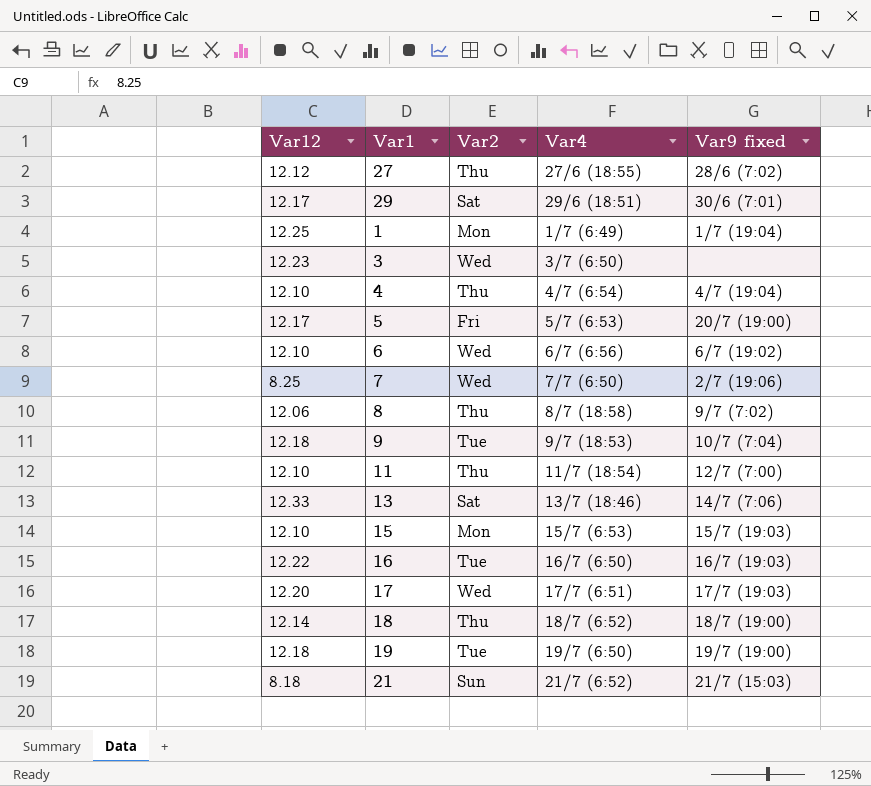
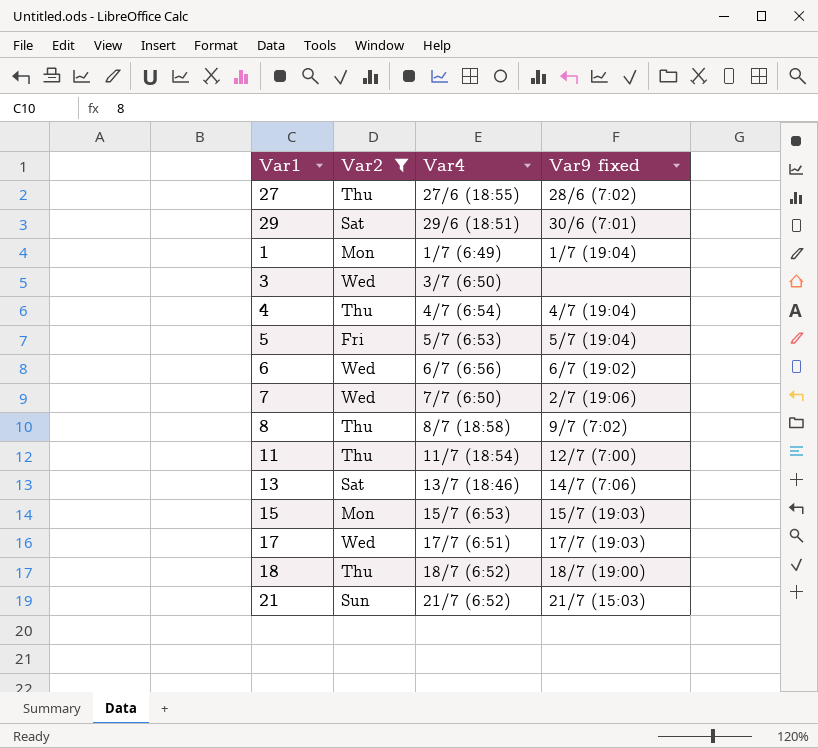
filter: none -> Var2 != Tue
column Var12 | position: 1 -> none
5 | Var9 fixed: 20/7 (19:00) -> 5/7 (19:04)

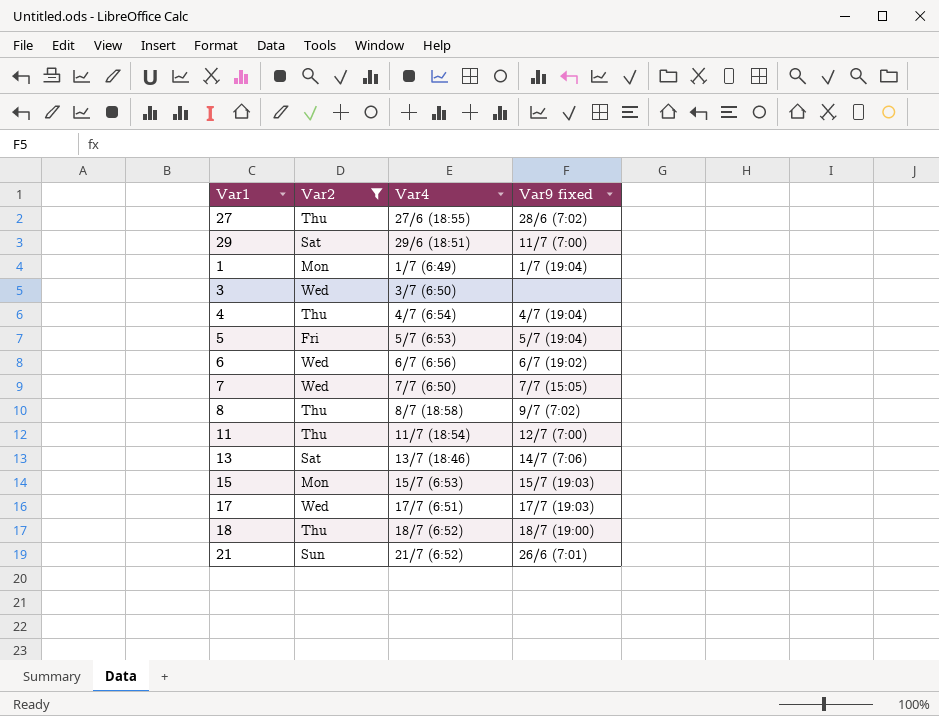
29 | Var9 fixed: 30/6 (7:01) -> 11/7 (7:00)
7 | Var9 fixed: 2/7 (19:06) -> 7/7 (15:05)
21 | Var9 fixed: 21/7 (15:03) -> 26/6 (7:01)

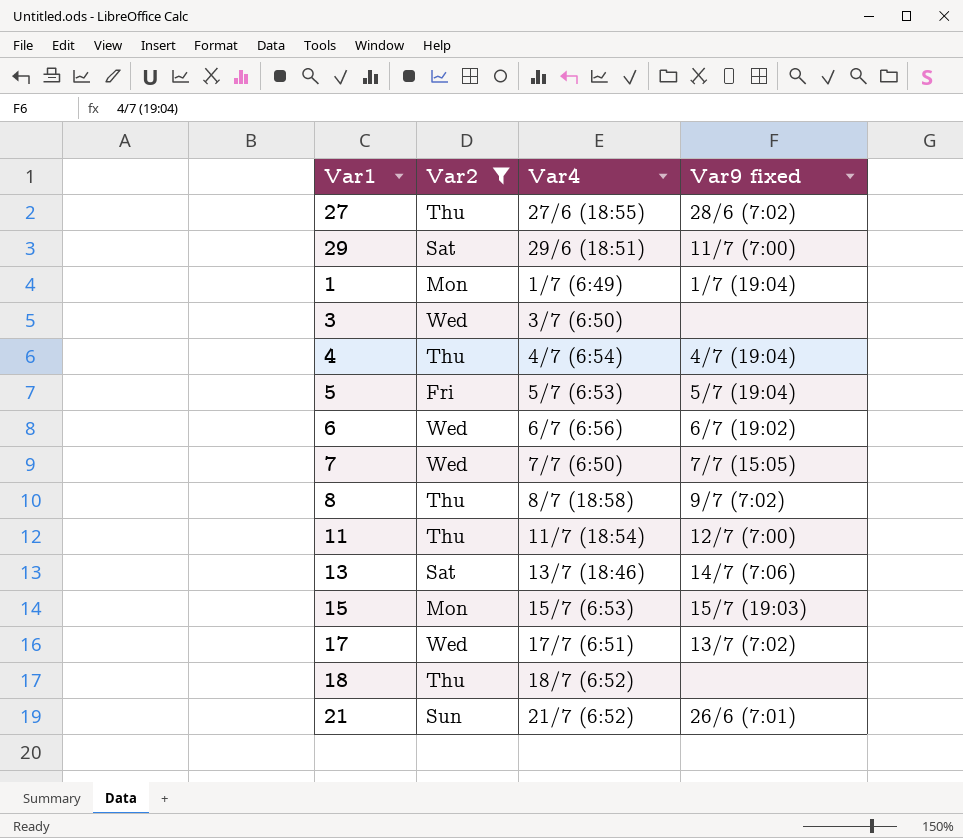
17 | Var9 fixed: 17/7 (19:03) -> 13/7 (7:02)
18 | Var9 fixed: 18/7 (19:00) -> none

